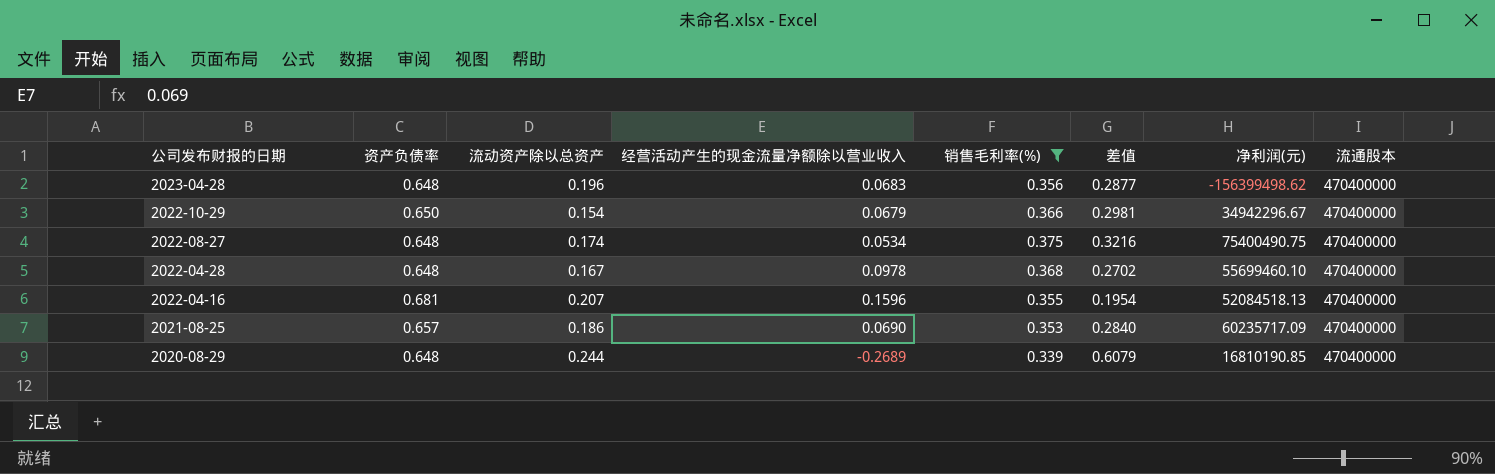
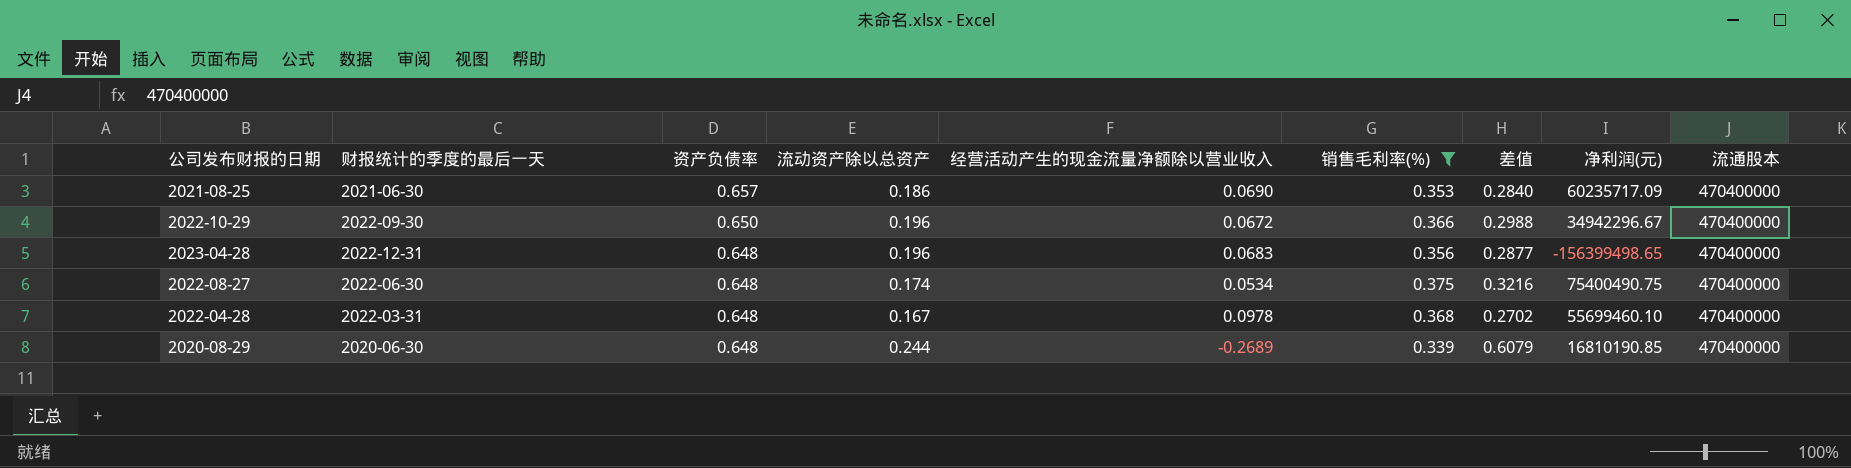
row order: 公司发布财报的日期 descending -> 资产负债率 descending
column 财报统计的季度的最后一天 | position: none -> 2
row 2022-04-16: 0.681 | 0.207 | 0.1596 | 0.355 | 0.1954 | 52084518.13 | 470400000 -> none
2022-10-29 | 流动资产除以总资产: 0.154 -> 0.196
2022-10-29 | 经营活动产生的现金流量净额除以营业收入: 0.0679 -> 0.0672
2022-10-29 | 差值: 0.2981 -> 0.2988
2023-04-28 | 净利润(元): -156399498.62 -> -156399498.65

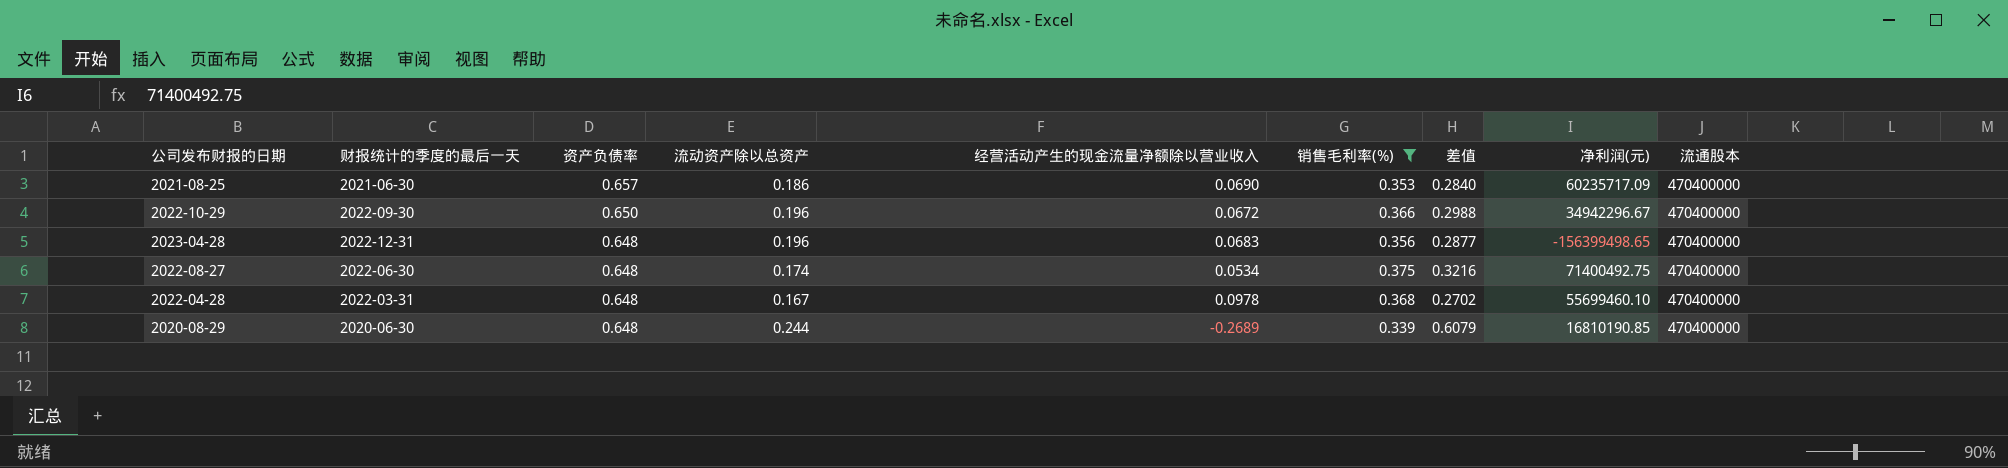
2022-08-27 | 净利润(元): 75400490.75 -> 71400492.75

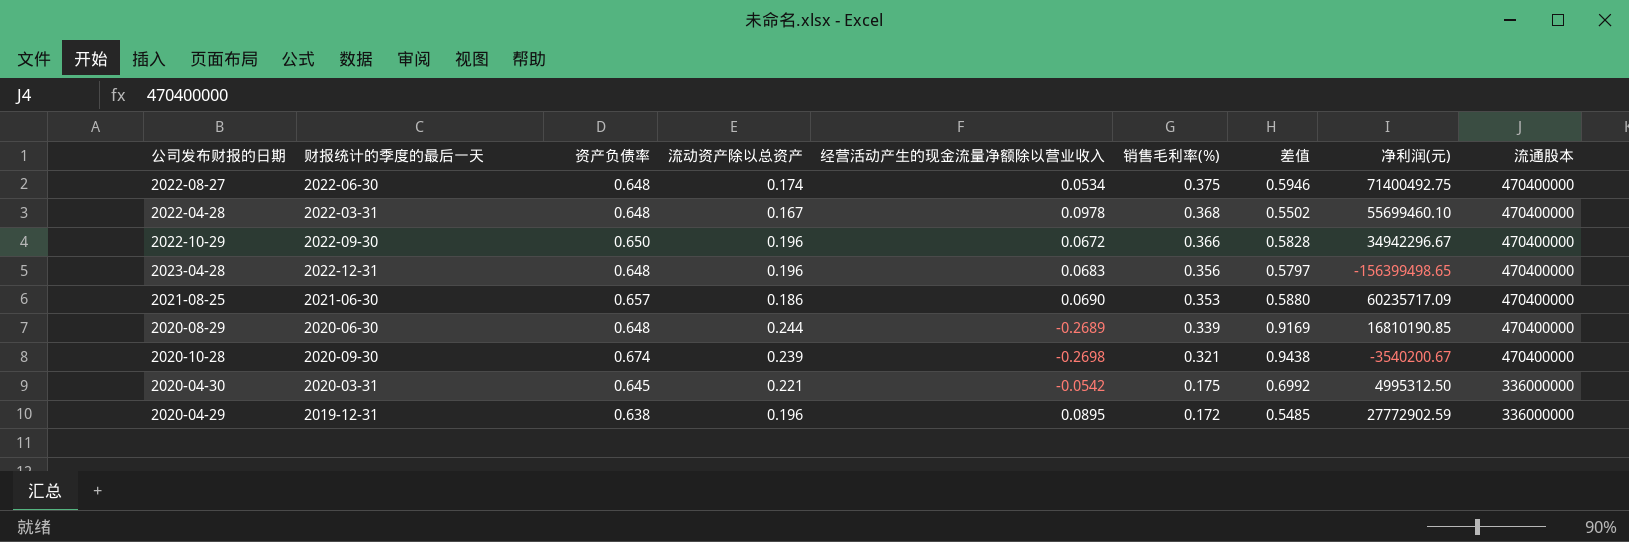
filter: 销售毛利率(%) >= 0.339 -> none
row order: 资产负债率 descending -> 销售毛利率(%) descending
column 差值 | formula: [销售毛利率(%)] - [经营活动产生的现金流量净额除以营业收入] -> [资产负债率] - [经营活动产生的现金流量净额除以营业收入]

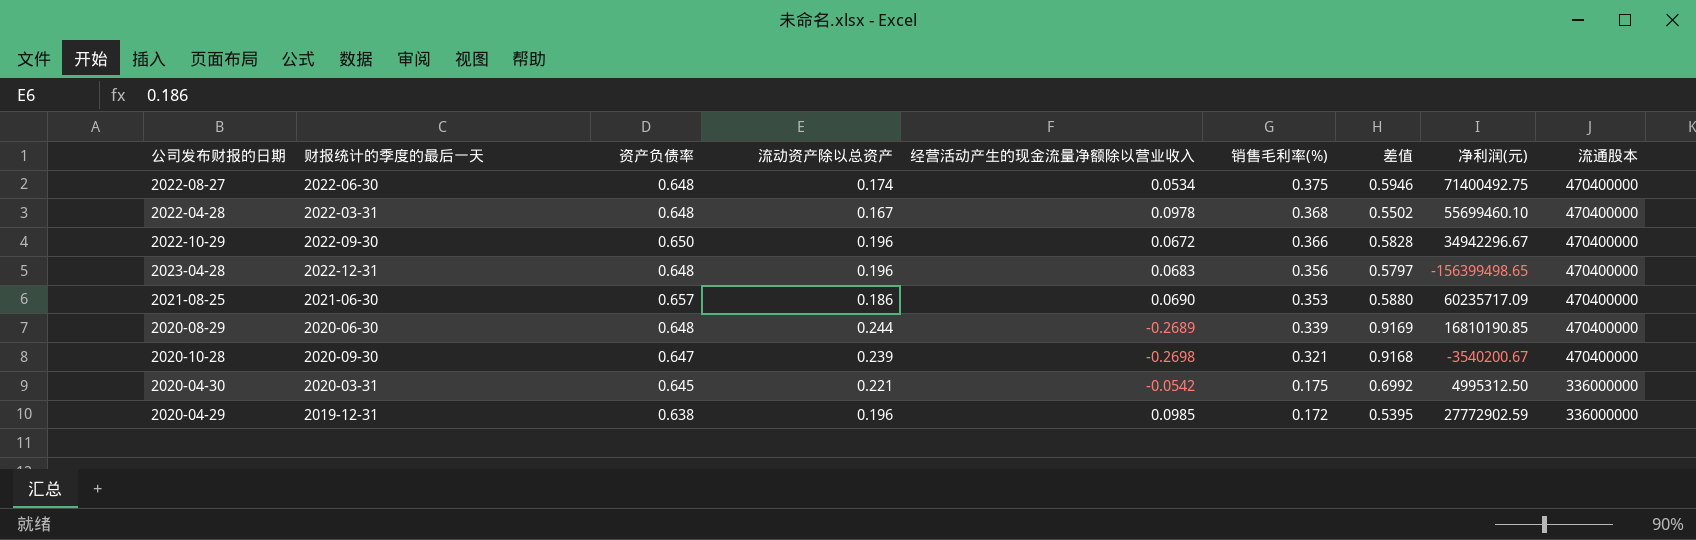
2020-10-28 | 资产负债率: 0.674 -> 0.647
2020-10-28 | 差值: 0.9438 -> 0.9168
2020-04-29 | 经营活动产生的现金流量净额除以营业收入: 0.0895 -> 0.0985
2020-04-29 | 差值: 0.5485 -> 0.5395

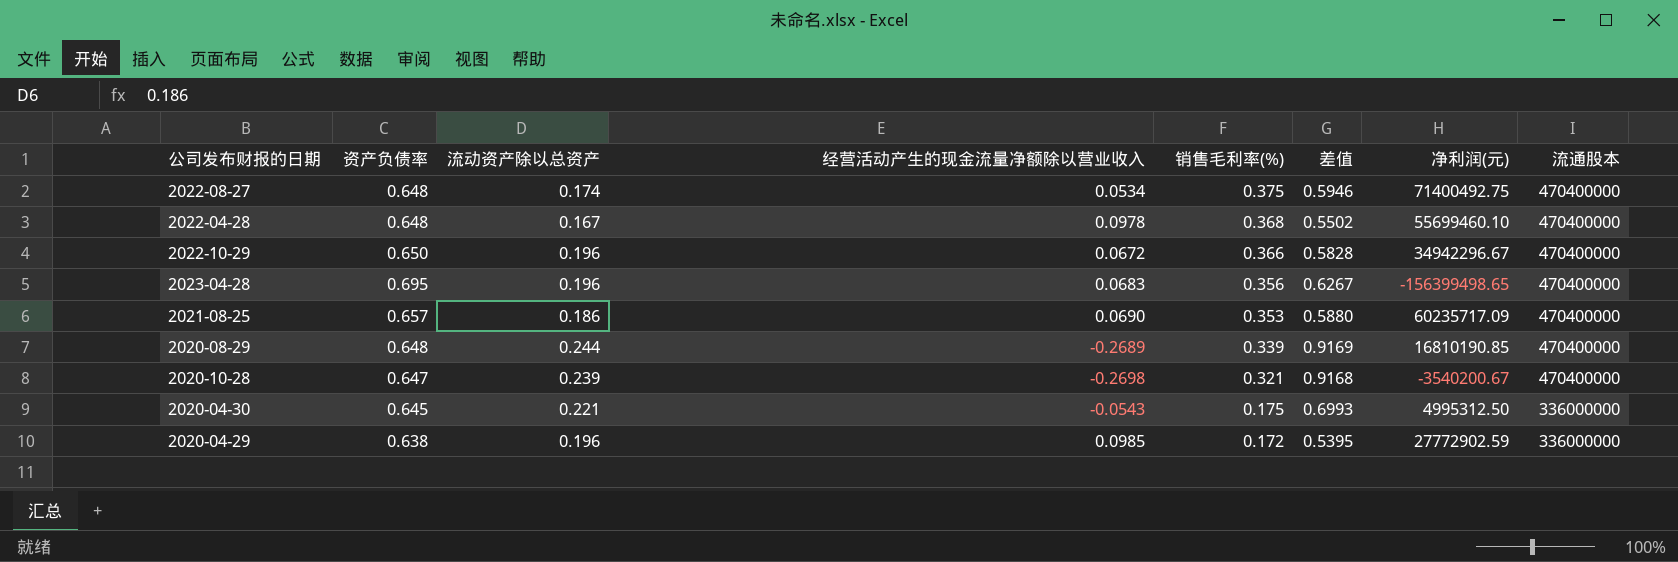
column 财报统计的季度的最后一天 | position: 2 -> none
2023-04-28 | 资产负债率: 0.648 -> 0.695
2023-04-28 | 差值: 0.5797 -> 0.6267
2020-04-30 | 经营活动产生的现金流量净额除以营业收入: -0.0542 -> -0.0543
2020-04-30 | 差值: 0.6992 -> 0.6993

